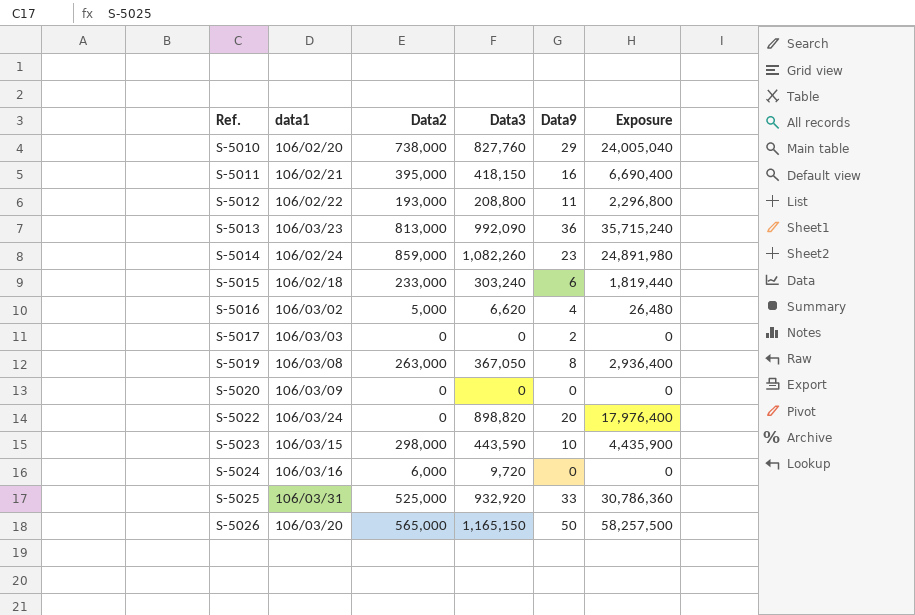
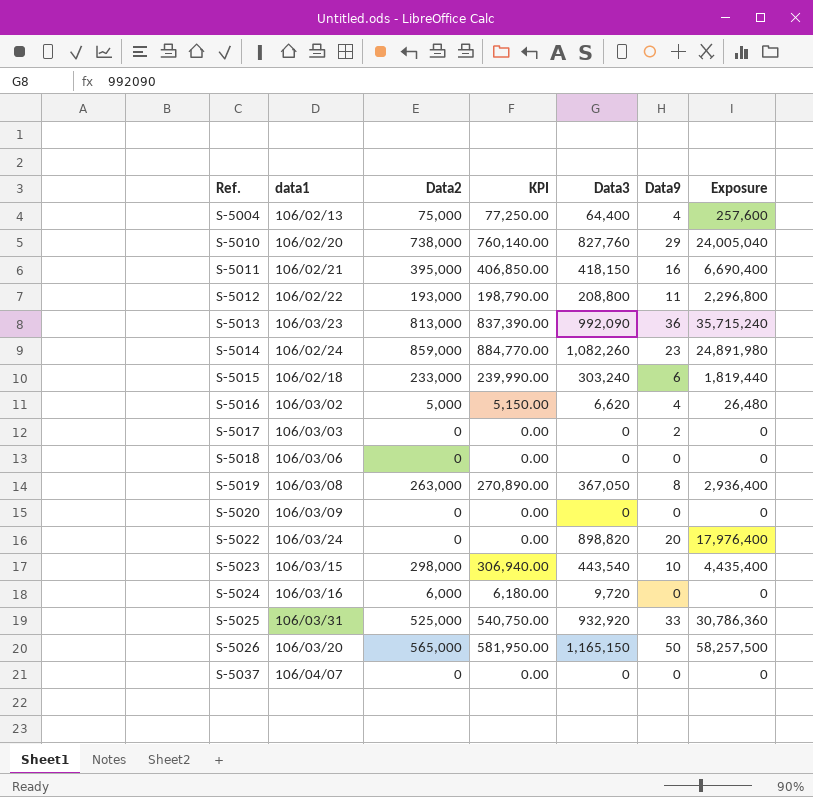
column KPI | formula: none -> [Data2] * 1.03
row S-5004: none -> 106/02/13 | 75,000 | 77,250.00 | 64,400 | 4 | 257,600
row S-5018: none -> 106/03/06 | 0 | 0.00 | 0 | 0 | 0
S-5023 | Data3: 443,590 -> 443,540
S-5023 | Exposure: 4,435,900 -> 4,435,400
row S-5037: none -> 106/04/07 | 0 | 0.00 | 0 | 0 | 0

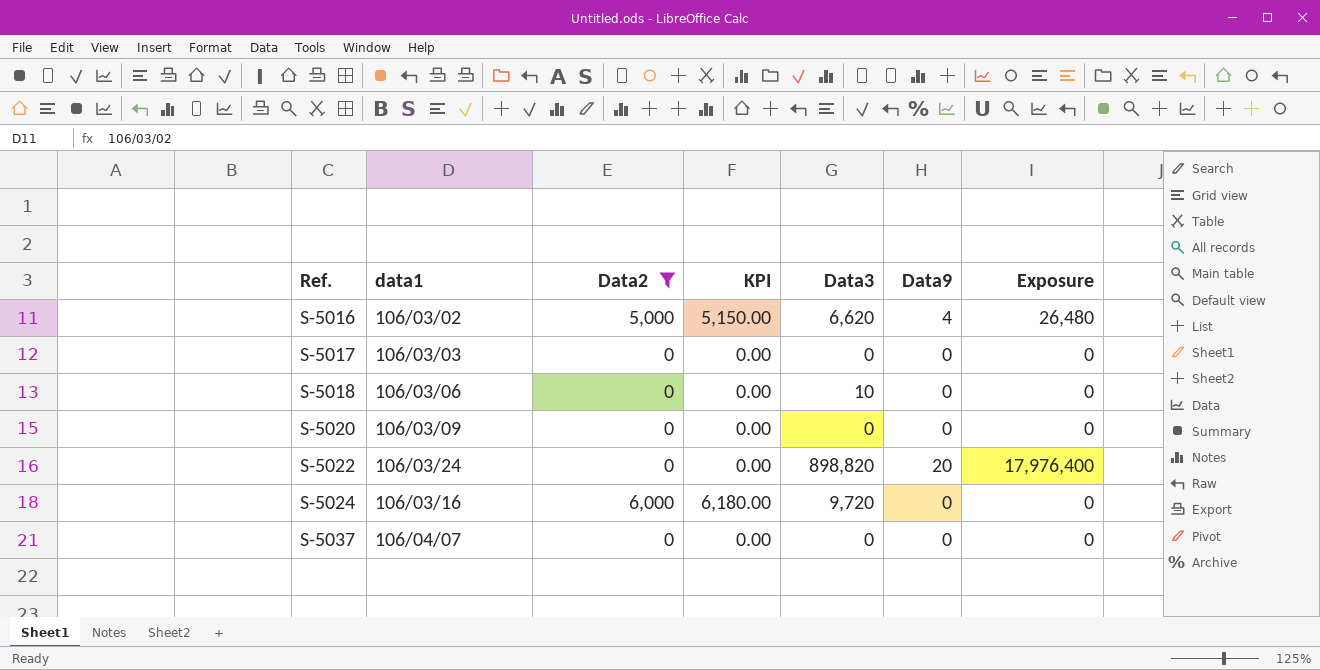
filter: none -> Data2 <= 6,000
S-5017 | Data9: 2 -> 0
S-5018 | Data3: 0 -> 10

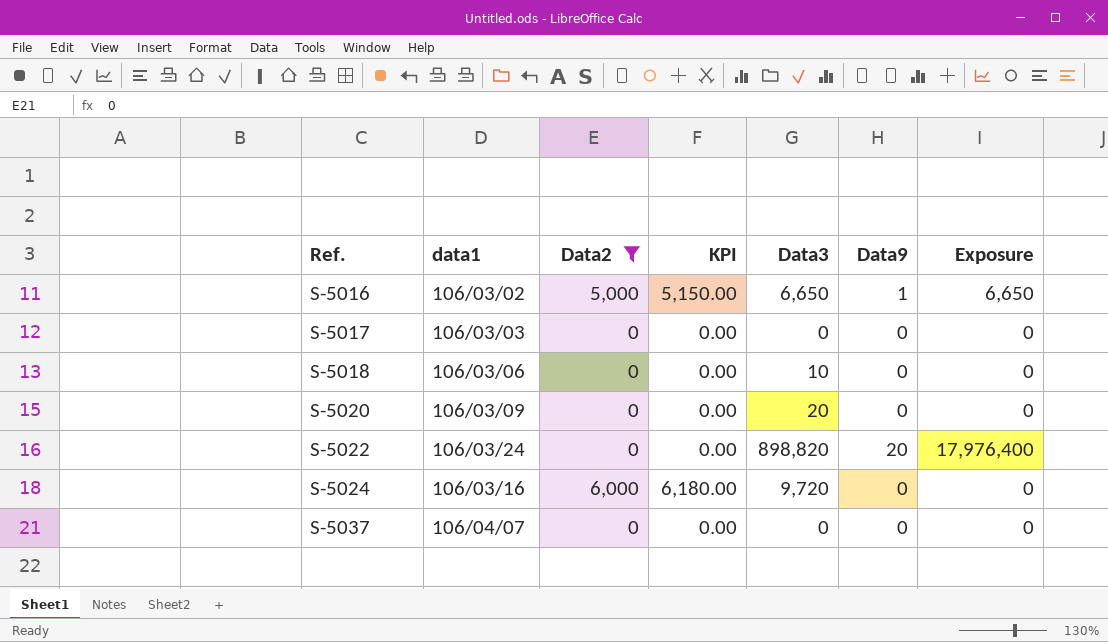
S-5016 | Data3: 6,620 -> 6,650
S-5016 | Data9: 4 -> 1
S-5016 | Exposure: 26,480 -> 6,650
S-5020 | Data3: 0 -> 20

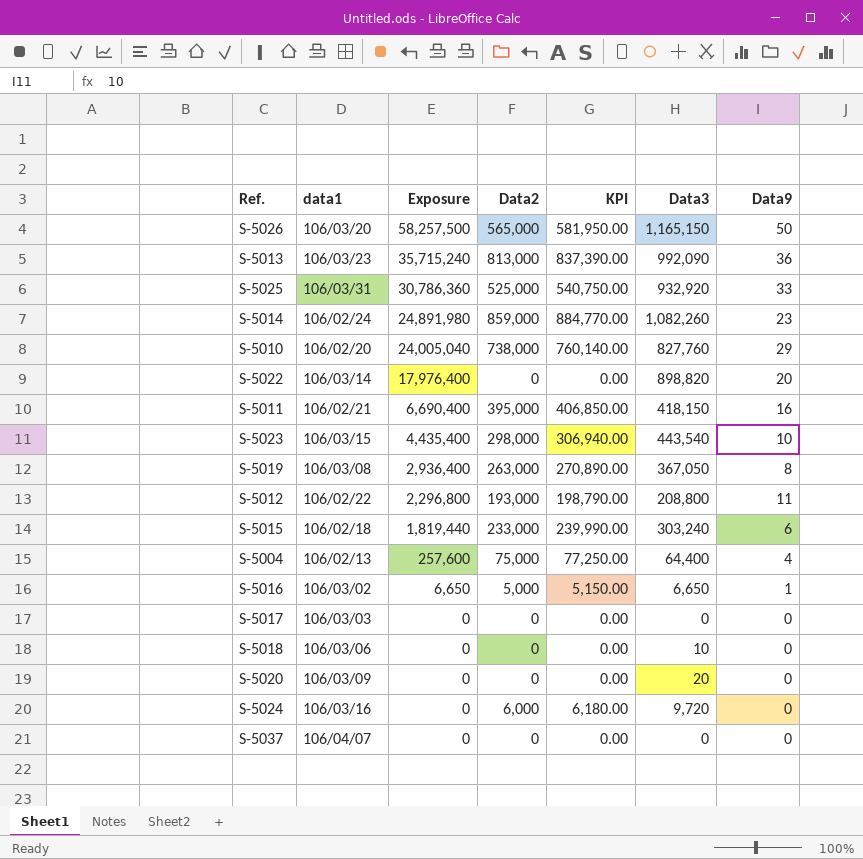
filter: Data2 <= 6,000 -> none
row order: Ref. ascending -> Exposure descending
column Exposure | position: 7 -> 3
S-5022 | data1: 106/03/24 -> 106/03/14

